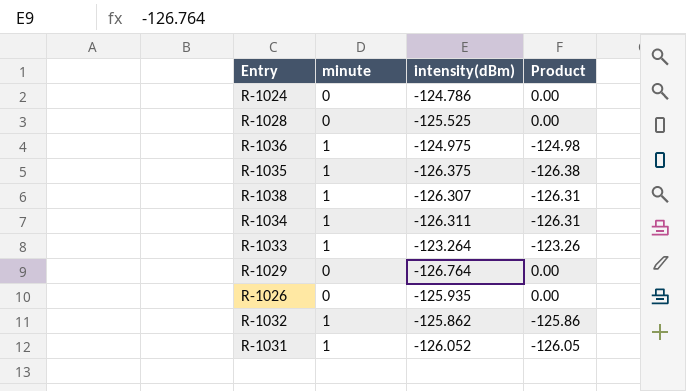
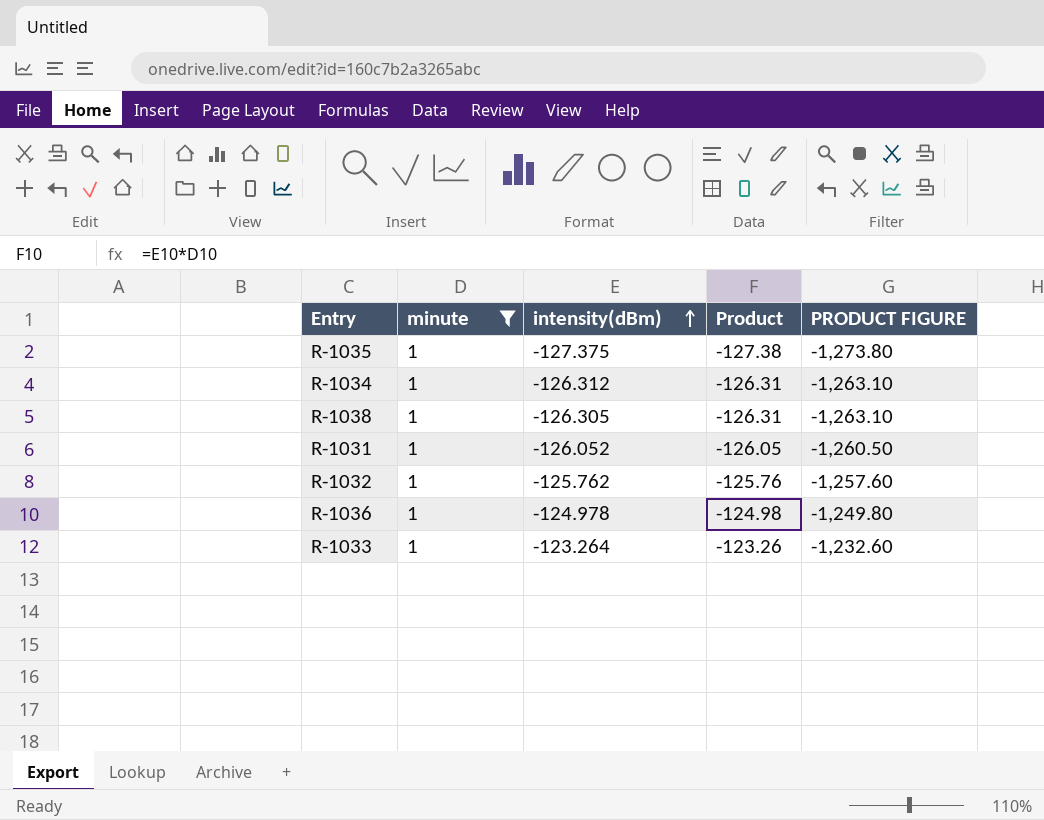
filter: none -> minute = 1
row order: none -> intensity(dBm) ascending
column PRODUCT FIGURE | formula: none -> [Product] * 10
R-1035 | intensity(dBm): -126.375 -> -127.375
R-1035 | Product: -126.38 -> -127.38
R-1034 | intensity(dBm): -126.311 -> -126.312
R-1038 | intensity(dBm): -126.307 -> -126.305
R-1032 | intensity(dBm): -125.862 -> -125.762
R-1032 | Product: -125.86 -> -125.76
R-1036 | intensity(dBm): -124.975 -> -124.978

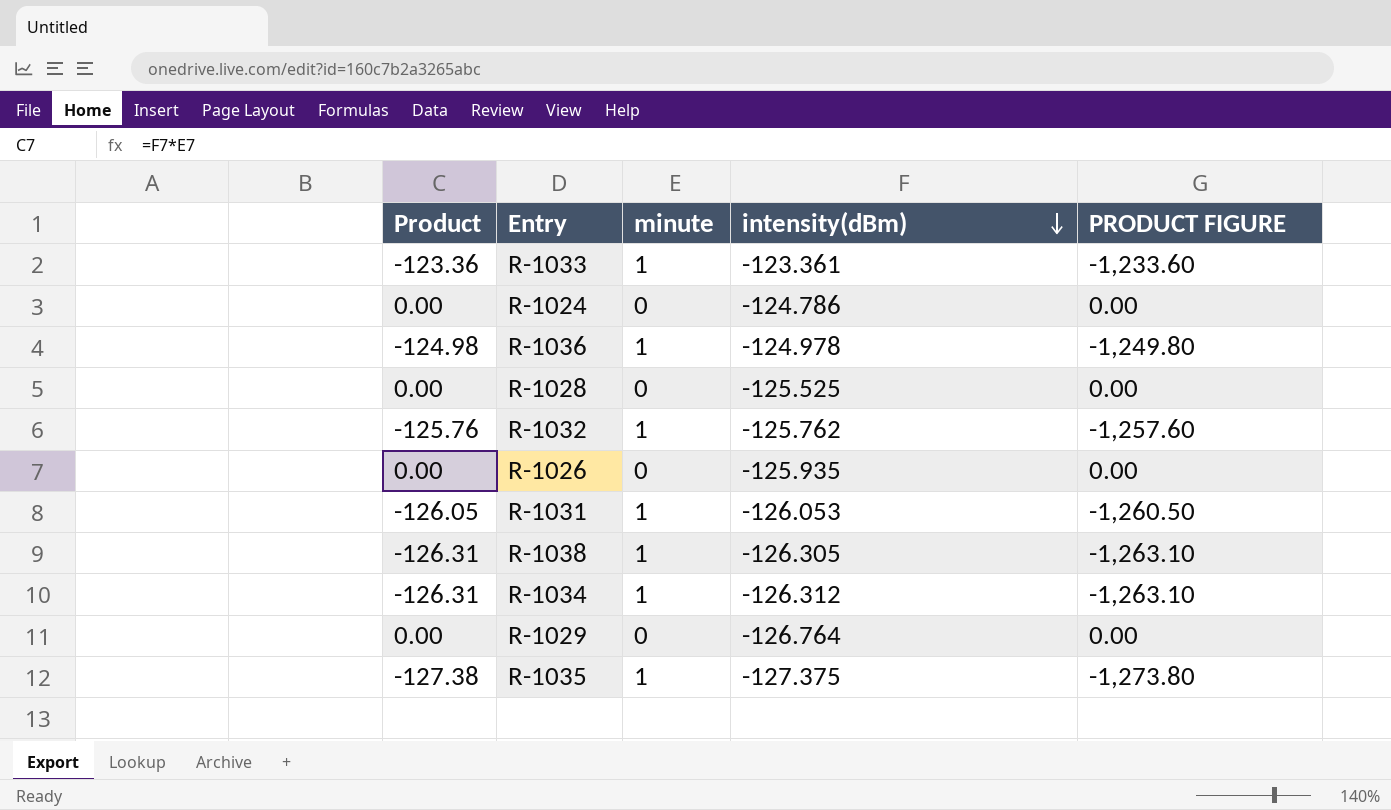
filter: minute = 1 -> none
row order: intensity(dBm) ascending -> intensity(dBm) descending
column Product | position: 4 -> 1
R-1033 | Product: -123.26 -> -123.36
R-1033 | intensity(dBm): -123.264 -> -123.361
R-1033 | PRODUCT FIGURE: -1,232.60 -> -1,233.60
R-1031 | intensity(dBm): -126.052 -> -126.053

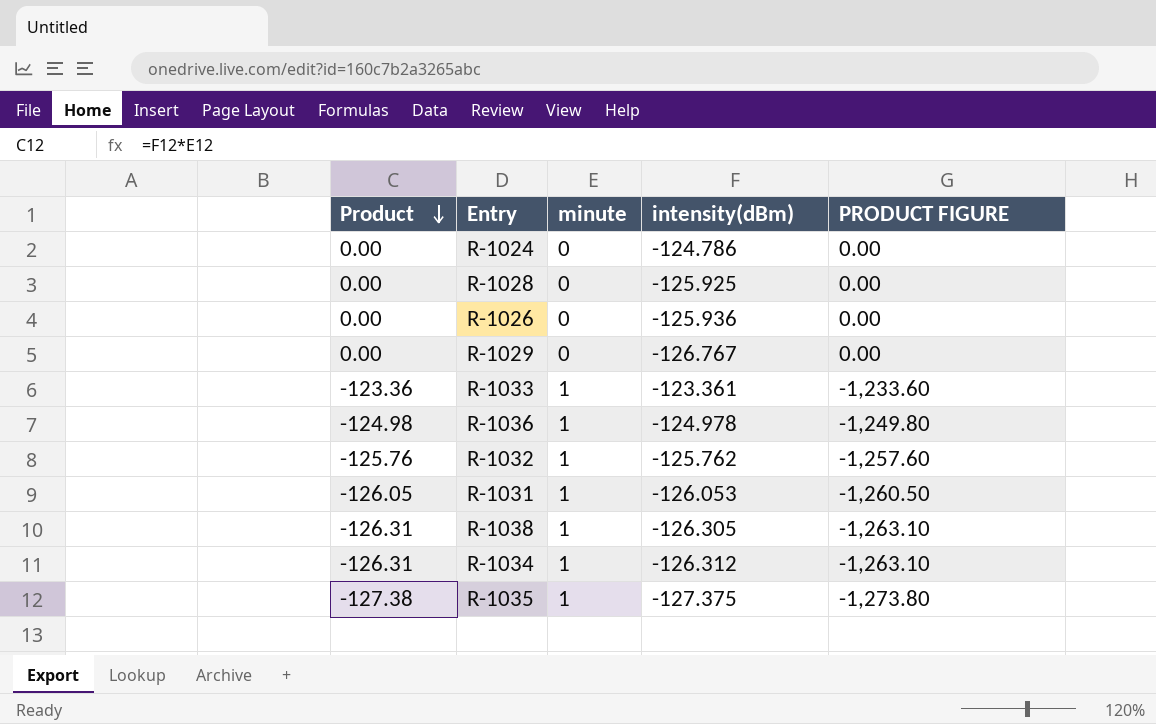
row order: intensity(dBm) descending -> Product descending
R-1028 | intensity(dBm): -125.525 -> -125.925
R-1026 | intensity(dBm): -125.935 -> -125.936
R-1029 | intensity(dBm): -126.764 -> -126.767

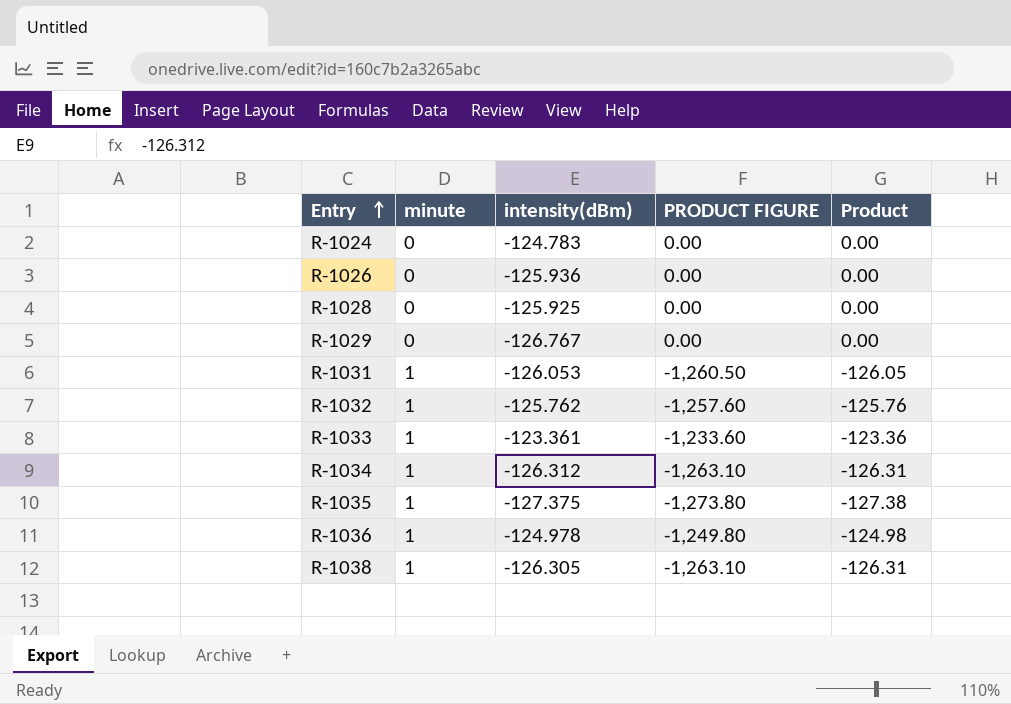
row order: Product descending -> Entry ascending
column Product | position: 1 -> 5
R-1024 | intensity(dBm): -124.786 -> -124.783

